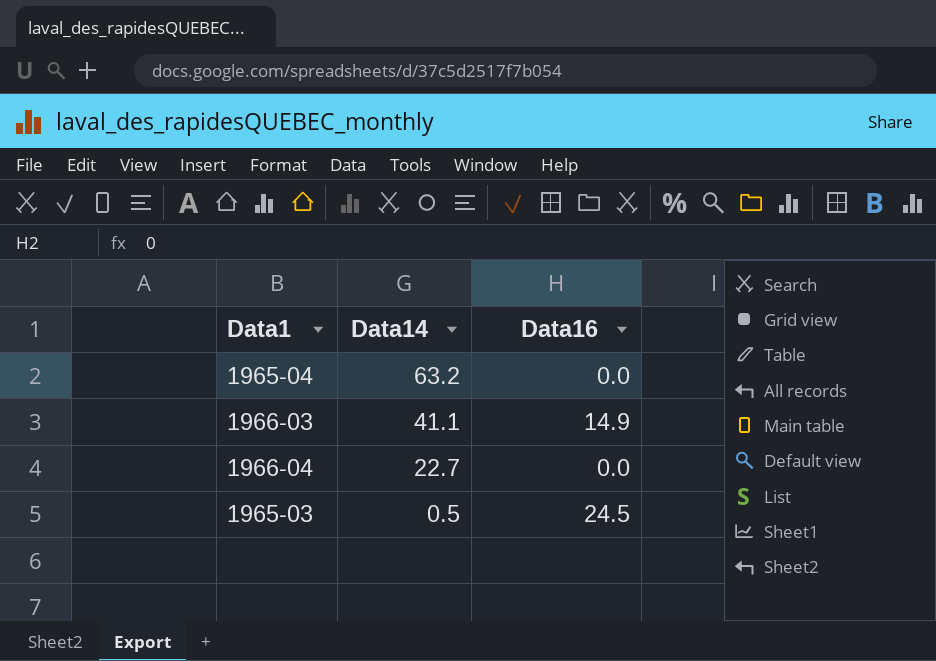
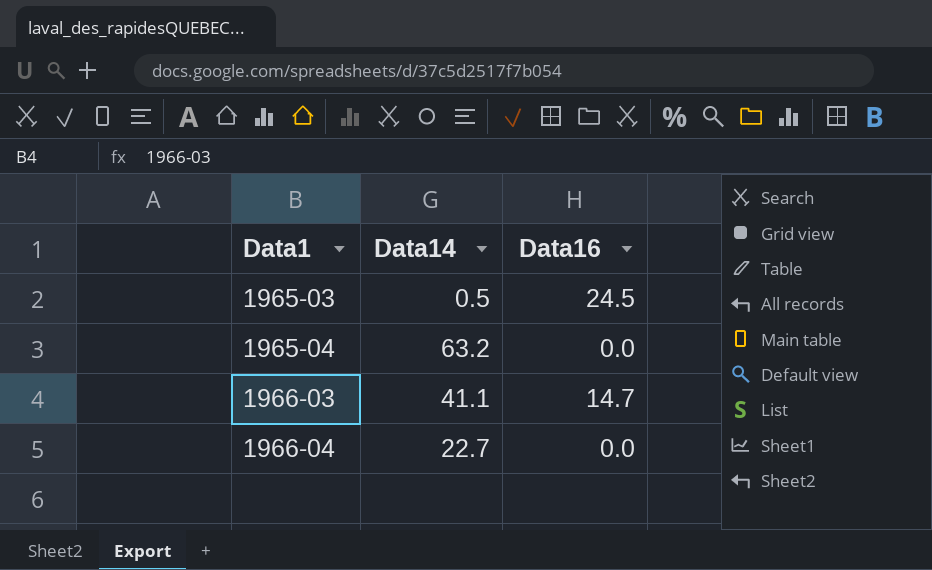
row order: Data14 descending -> Data1 ascending
1966-03 | Data16: 14.9 -> 14.7

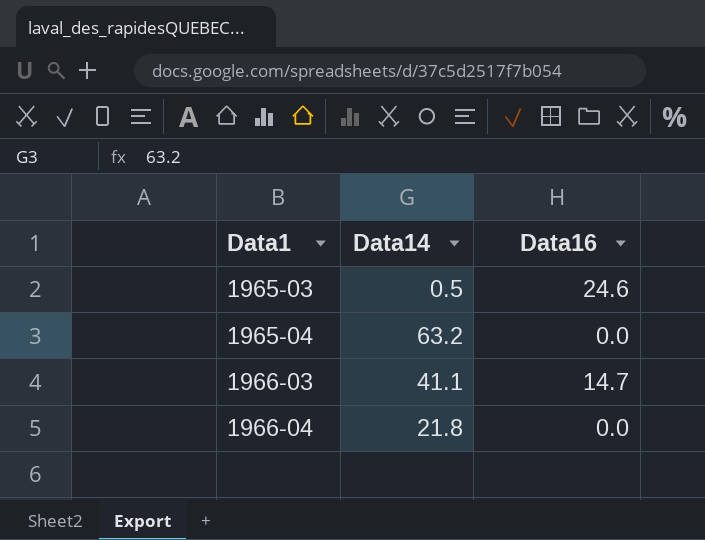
1965-03 | Data16: 24.5 -> 24.6
1966-04 | Data14: 22.7 -> 21.8

